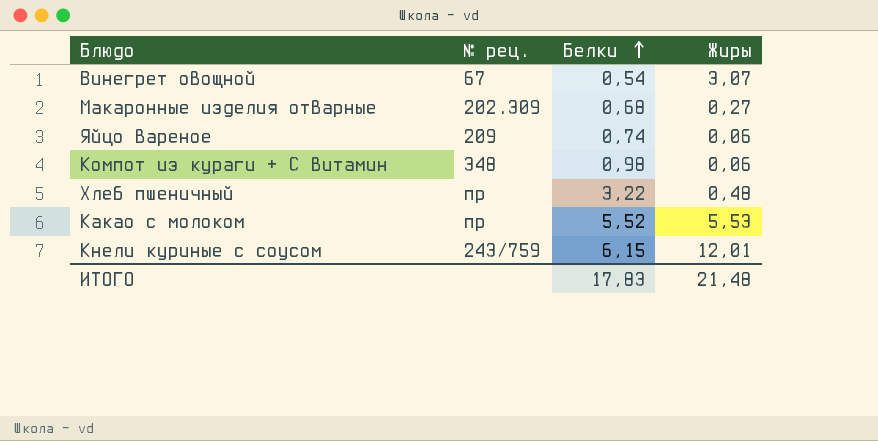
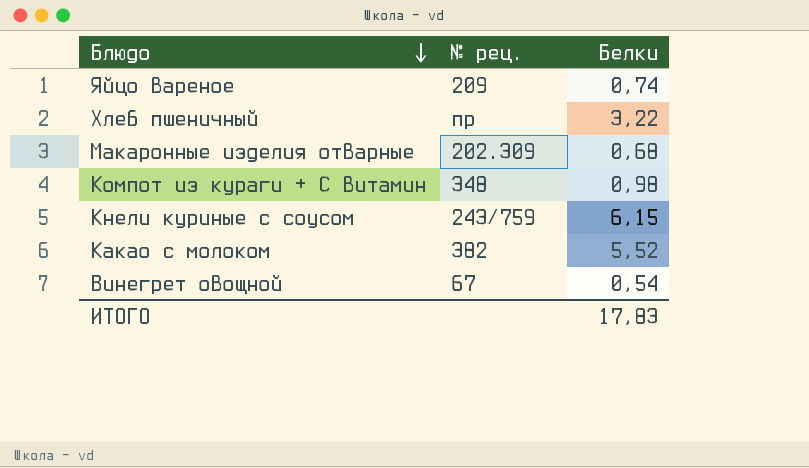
row order: Белки ascending -> Блюдо descending
column Жиры | position: 4 -> none
Какао с молоком | № рец.: пр -> 382

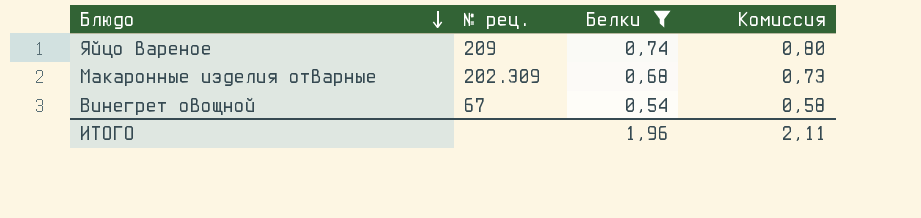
filter: none -> Белки <= 0,74
column Комиссия | formula: none -> [Белки] * 1,08
ИТОГО | Белки: 17,83 -> 1,96

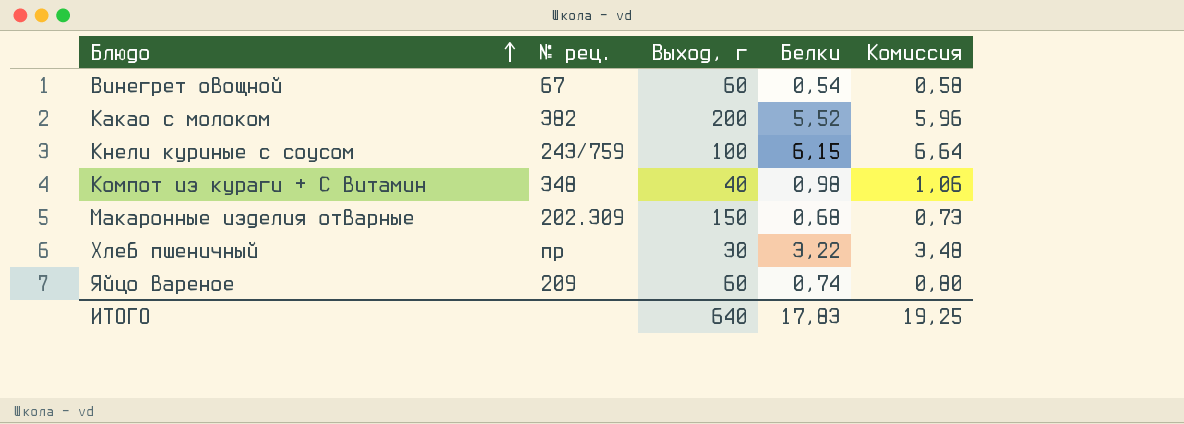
filter: Белки <= 0,74 -> none
row order: Блюдо descending -> Блюдо ascending
column Выход, г | position: none -> 3
ИТОГО | Белки: 1,96 -> 17,83
ИТОГО | Комиссия: 2,11 -> 19,25

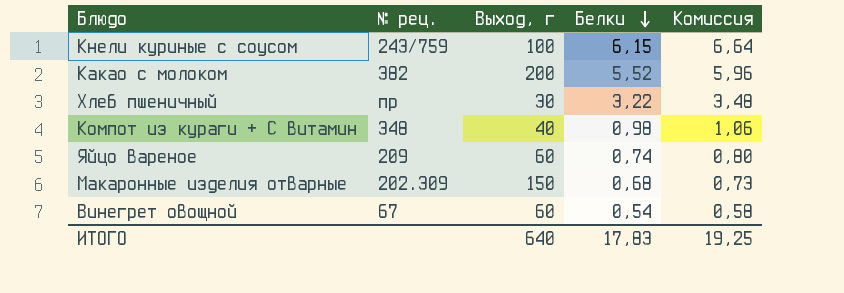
row order: Блюдо ascending -> Белки descending

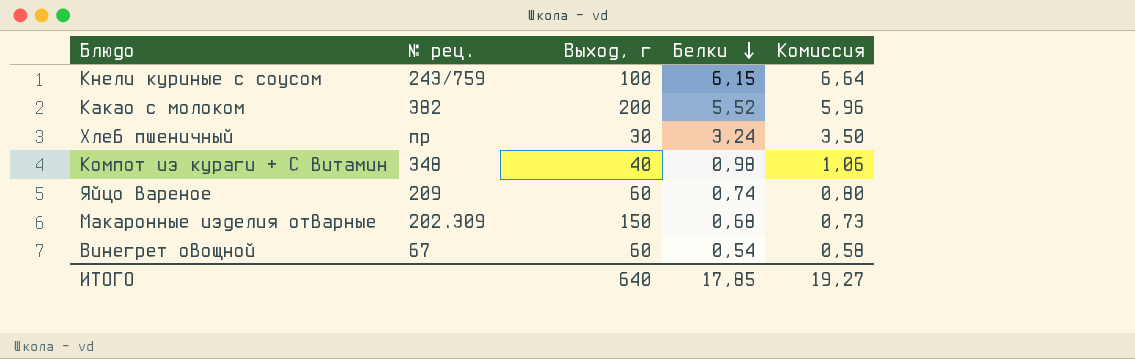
Хлеб пшеничный | Белки: 3,22 -> 3,24
Хлеб пшеничный | Комиссия: 3,48 -> 3,50
ИТОГО | Белки: 17,83 -> 17,85
ИТОГО | Комиссия: 19,25 -> 19,27

